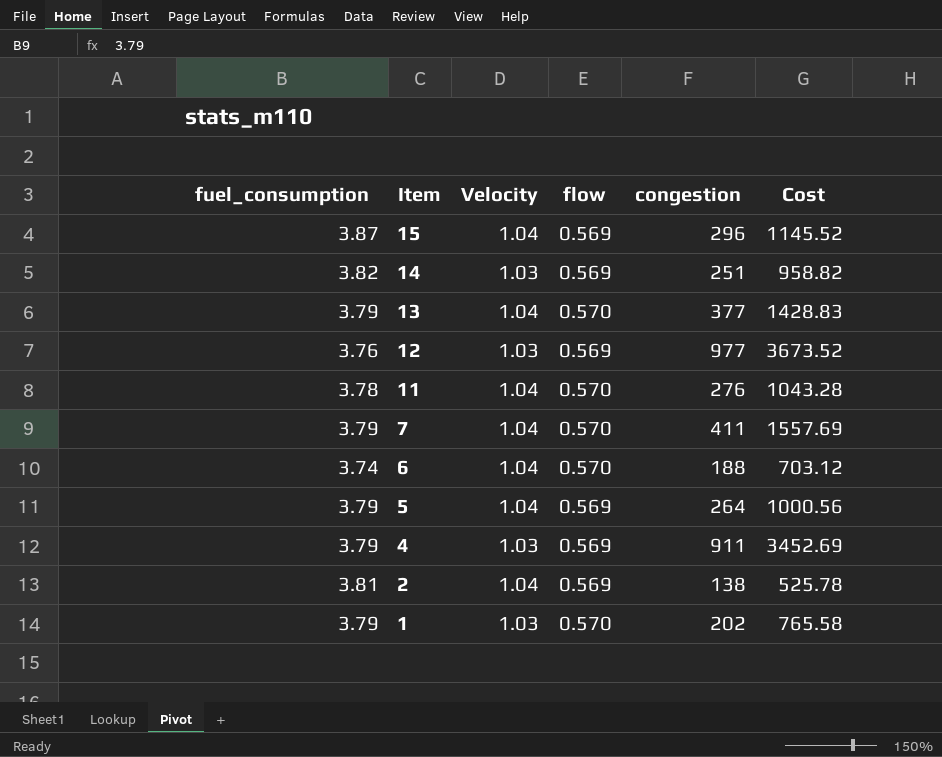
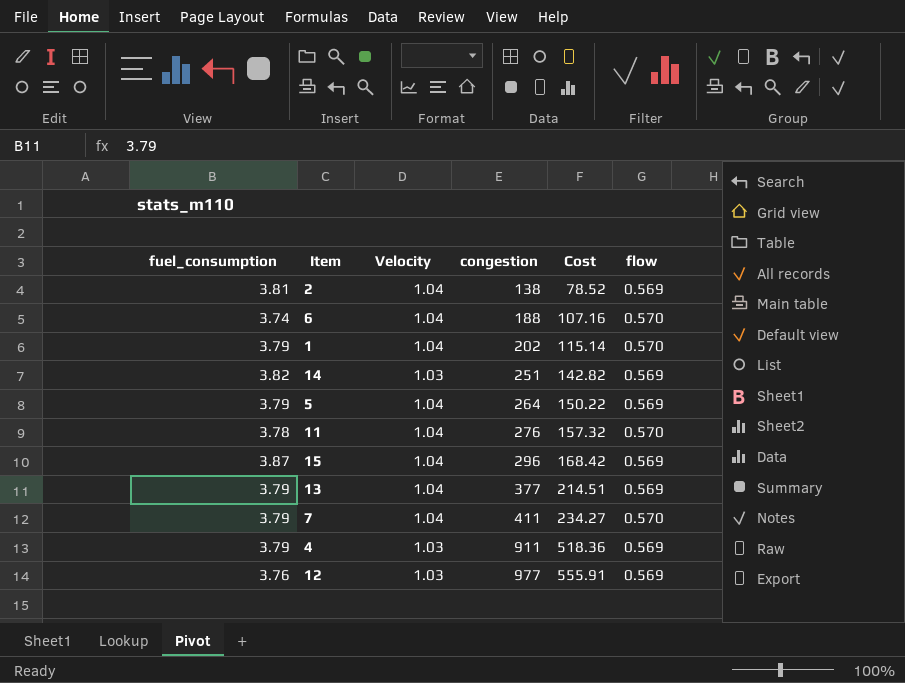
row order: Item descending -> congestion ascending
column Cost | formula: [fuel_consumption] * [congestion] -> [congestion] * [flow]
column flow | position: 4 -> 6
1 | Velocity: 1.03 -> 1.04
13 | flow: 0.570 -> 0.569

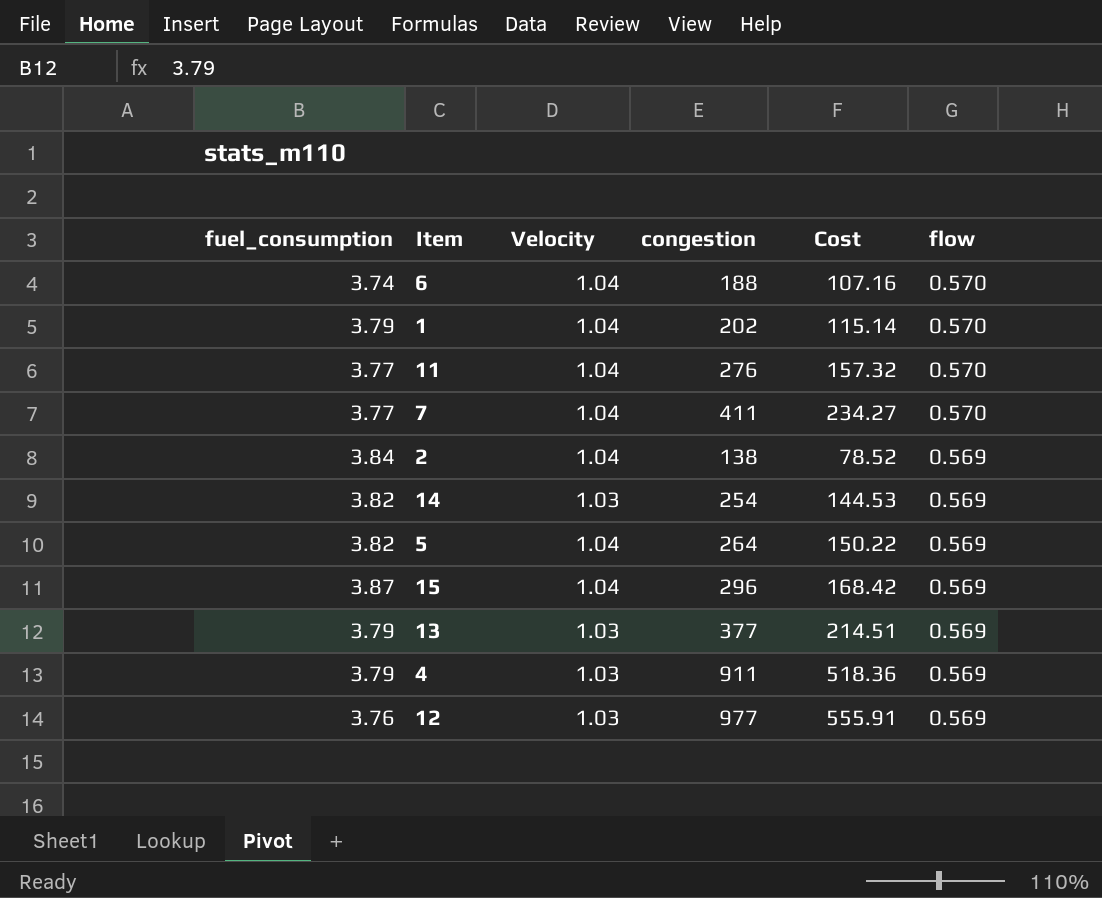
row order: congestion ascending -> flow descending
11 | fuel_consumption: 3.78 -> 3.77
7 | fuel_consumption: 3.79 -> 3.77
2 | fuel_consumption: 3.81 -> 3.84
14 | congestion: 251 -> 254
14 | Cost: 142.82 -> 144.53
5 | fuel_consumption: 3.79 -> 3.82
13 | Velocity: 1.04 -> 1.03

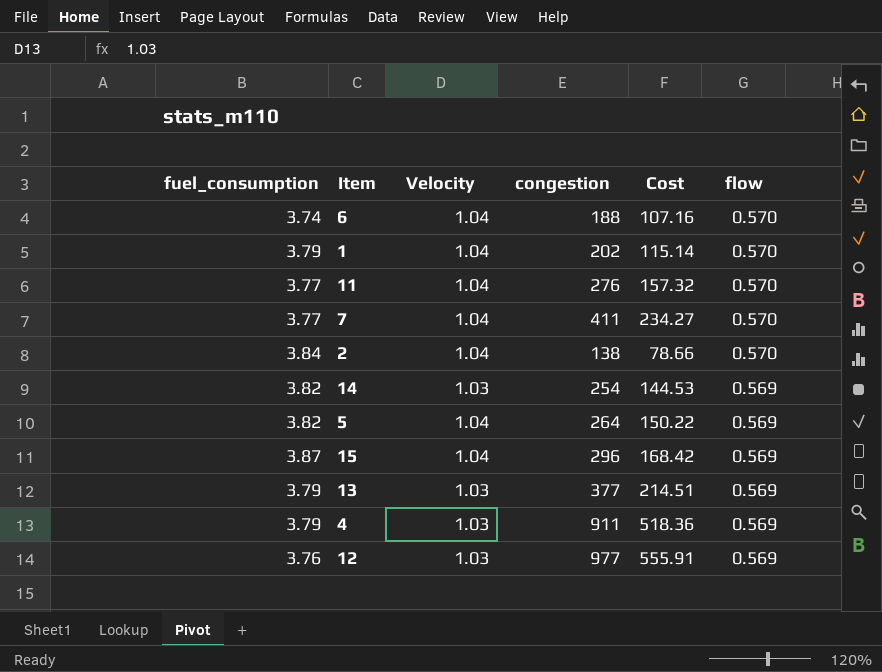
2 | Cost: 78.52 -> 78.66
2 | flow: 0.569 -> 0.570

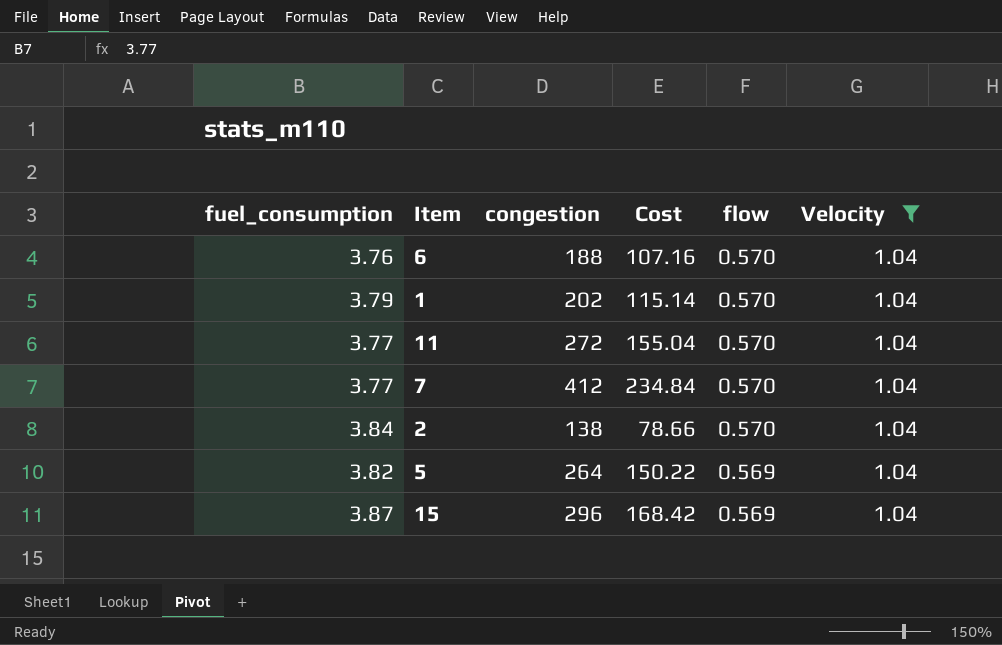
filter: none -> Velocity = 1.04
column Velocity | position: 3 -> 6
6 | fuel_consumption: 3.74 -> 3.76
11 | congestion: 276 -> 272
11 | Cost: 157.32 -> 155.04
7 | congestion: 411 -> 412
7 | Cost: 234.27 -> 234.84

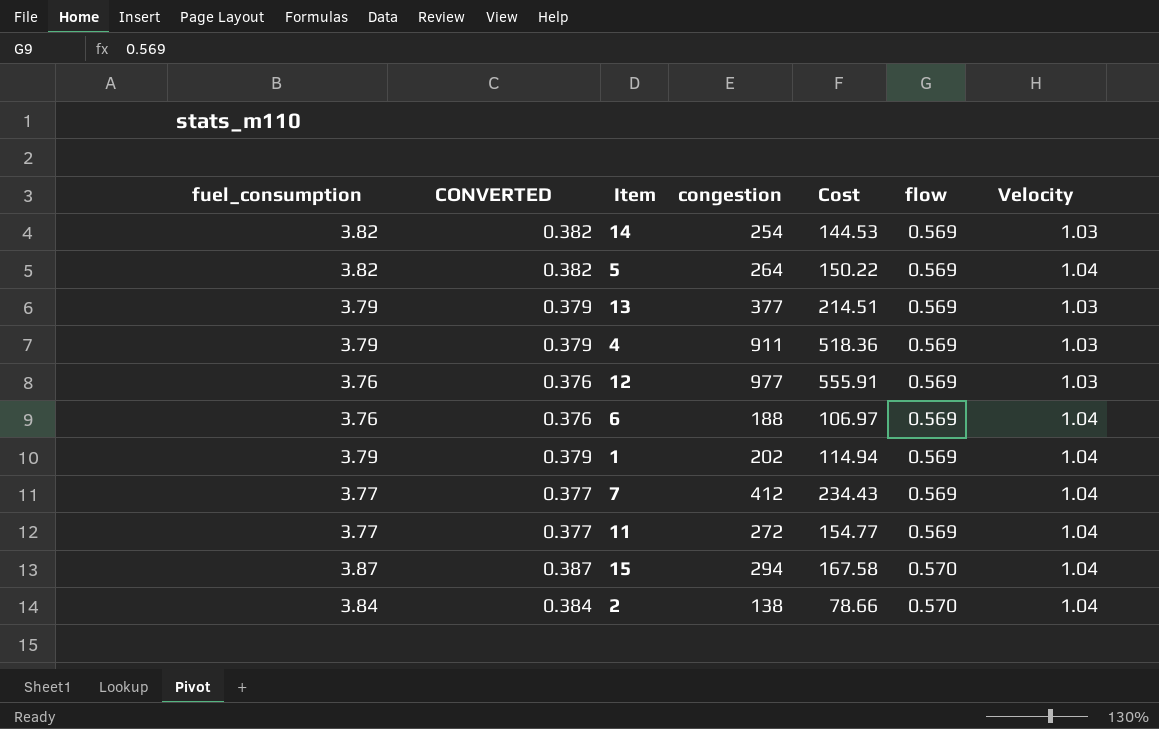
filter: Velocity = 1.04 -> none
row order: flow descending -> flow ascending
column CONVERTED | formula: none -> [fuel_consumption] * 0.1
6 | Cost: 107.16 -> 106.97
6 | flow: 0.570 -> 0.569
1 | Cost: 115.14 -> 114.94
1 | flow: 0.570 -> 0.569
7 | Cost: 234.84 -> 234.43
7 | flow: 0.570 -> 0.569
11 | Cost: 155.04 -> 154.77
11 | flow: 0.570 -> 0.569
15 | congestion: 296 -> 294
15 | Cost: 168.42 -> 167.58
15 | flow: 0.569 -> 0.570

